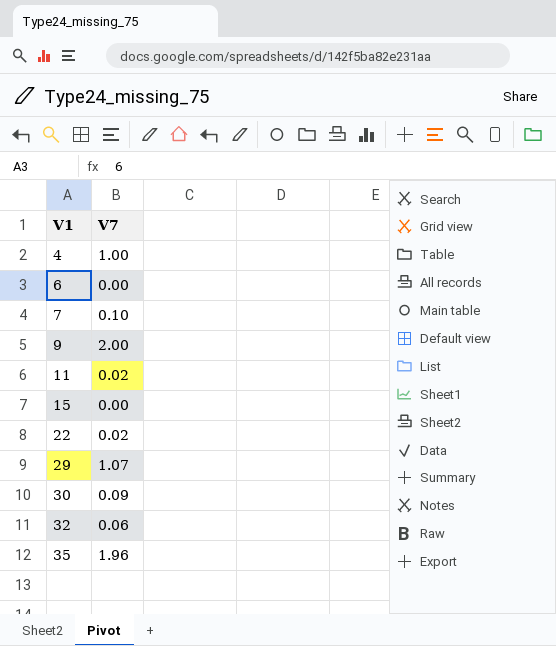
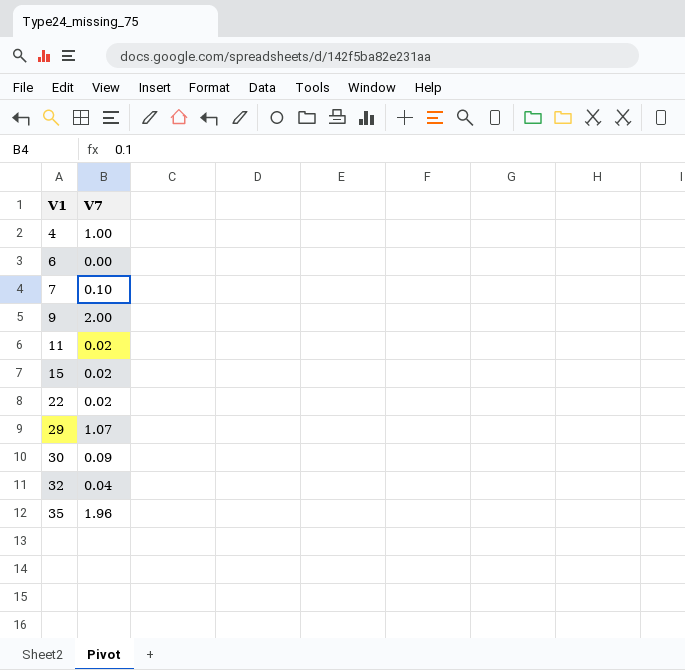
15 | V7: 0.00 -> 0.02
32 | V7: 0.06 -> 0.04

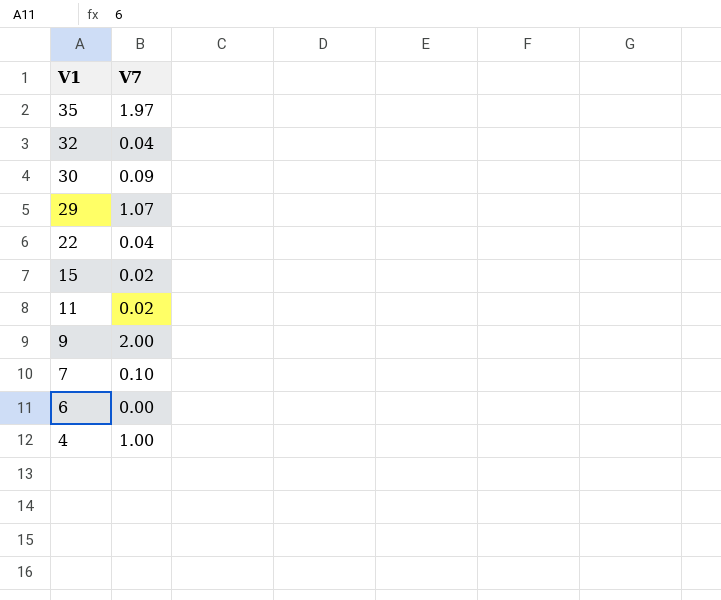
row order: V1 ascending -> V1 descending
35 | V7: 1.96 -> 1.97
22 | V7: 0.02 -> 0.04

